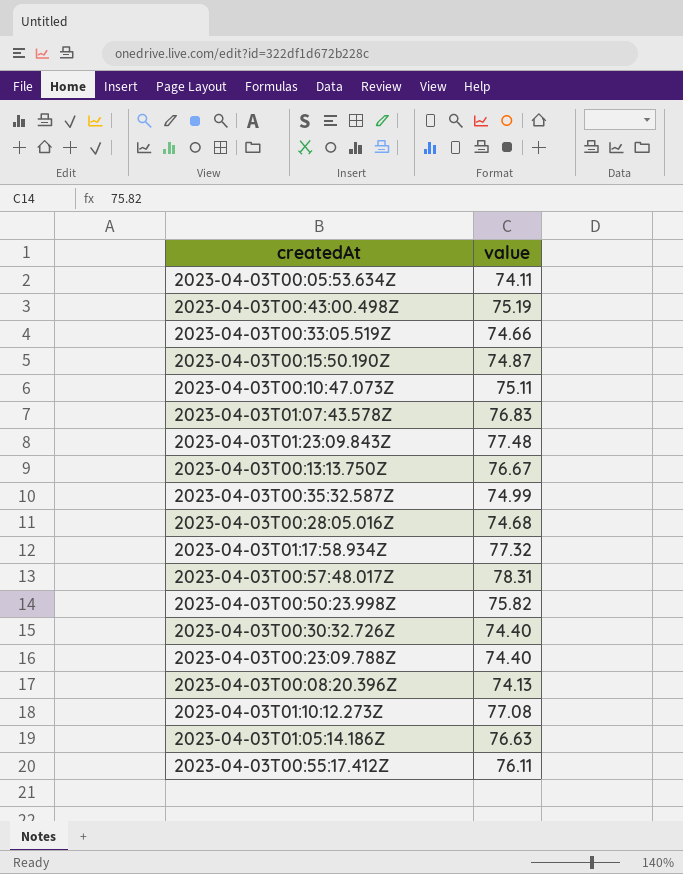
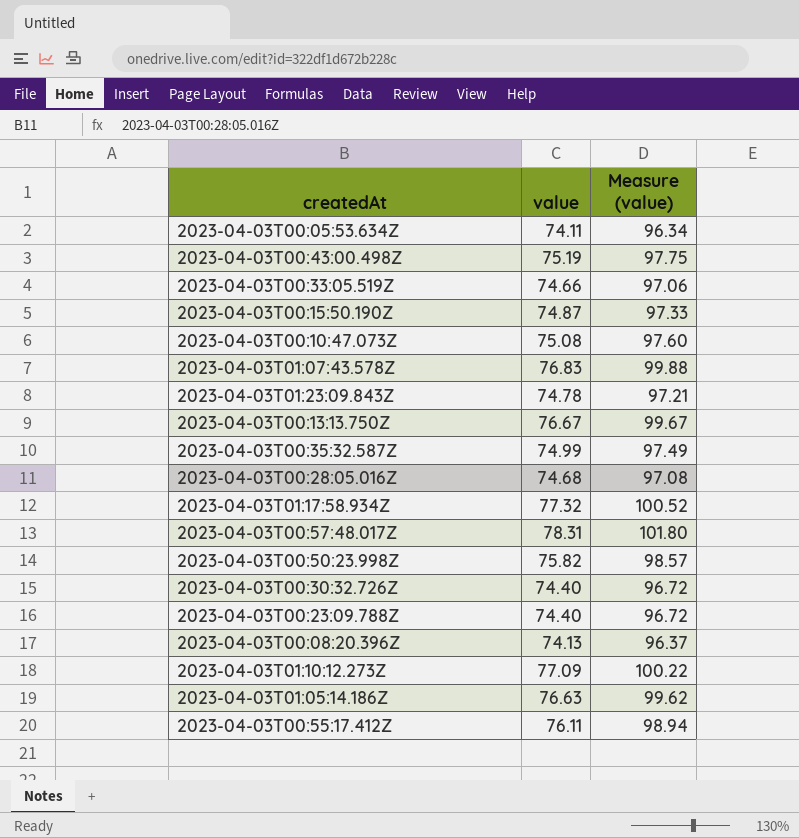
column Measure (value) | formula: none -> [value] * 1.3
2023-04-03T00:10:47.073Z | value: 75.11 -> 75.08
2023-04-03T01:23:09.843Z | value: 77.48 -> 74.78
2023-04-03T01:10:12.273Z | value: 77.08 -> 77.09

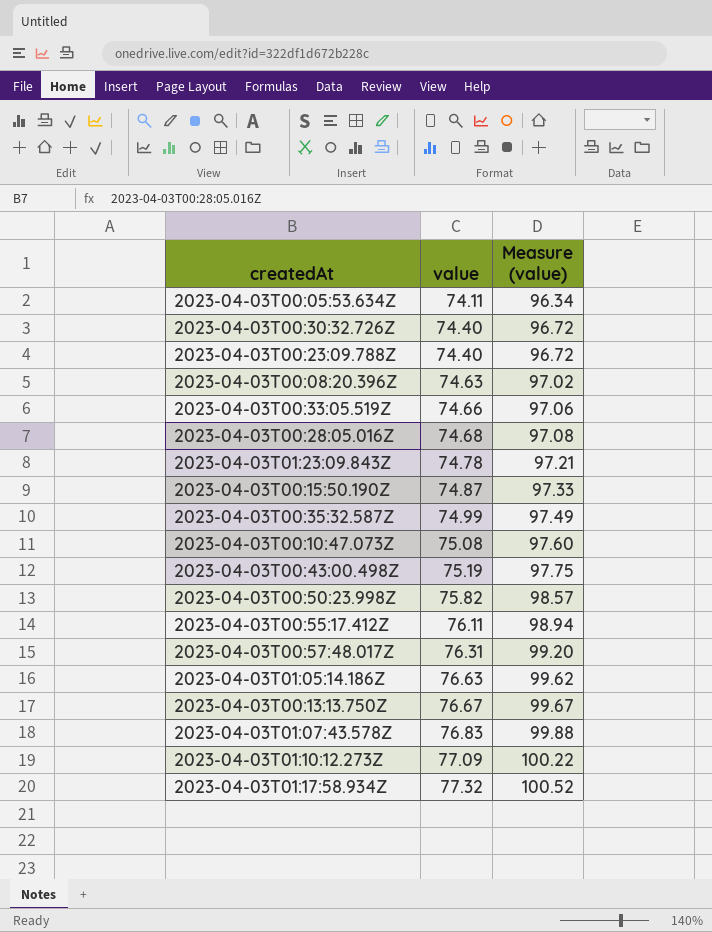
row order: none -> value ascending
2023-04-03T00:08:20.396Z | value: 74.13 -> 74.63
2023-04-03T00:08:20.396Z | Measure (value): 96.37 -> 97.02
2023-04-03T00:57:48.017Z | value: 78.31 -> 76.31
2023-04-03T00:57:48.017Z | Measure (value): 101.80 -> 99.20

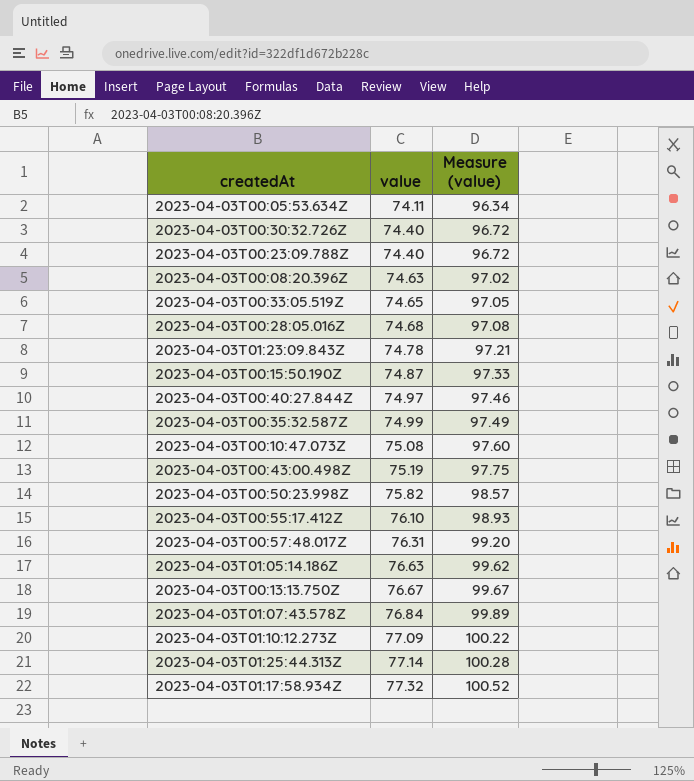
2023-04-03T00:33:05.519Z | value: 74.66 -> 74.65
2023-04-03T00:33:05.519Z | Measure (value): 97.06 -> 97.05
row 2023-04-03T00:40:27.844Z: none -> 74.97 | 97.46
2023-04-03T00:55:17.412Z | value: 76.11 -> 76.10
2023-04-03T00:55:17.412Z | Measure (value): 98.94 -> 98.93
2023-04-03T01:07:43.578Z | value: 76.83 -> 76.84
2023-04-03T01:07:43.578Z | Measure (value): 99.88 -> 99.89
row 2023-04-03T01:25:44.313Z: none -> 77.14 | 100.28

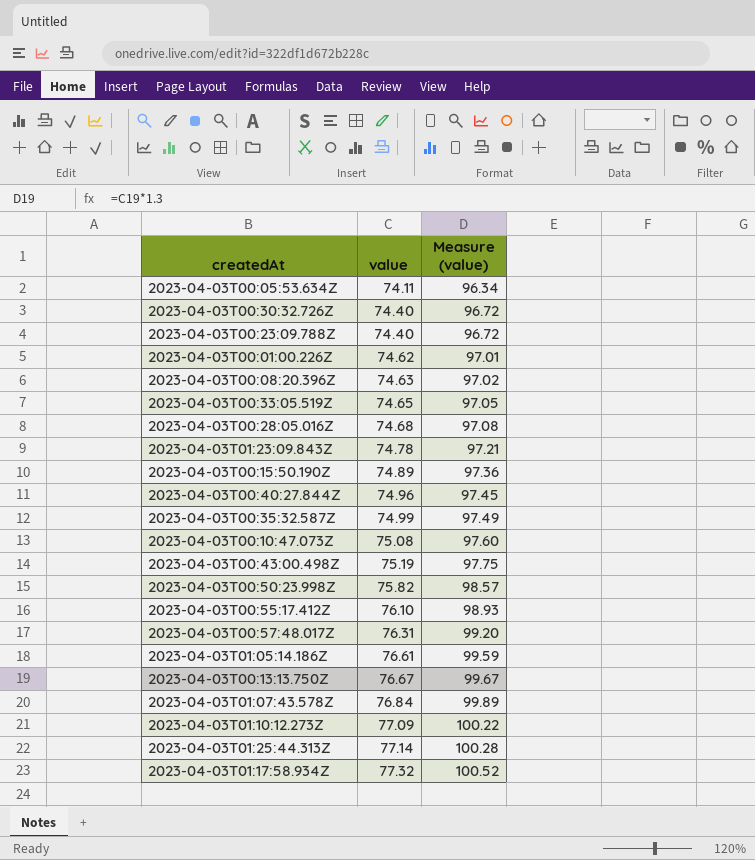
row 2023-04-03T00:01:00.226Z: none -> 74.62 | 97.01
2023-04-03T00:15:50.190Z | value: 74.87 -> 74.89
2023-04-03T00:15:50.190Z | Measure (value): 97.33 -> 97.36
2023-04-03T00:40:27.844Z | value: 74.97 -> 74.96
2023-04-03T00:40:27.844Z | Measure (value): 97.46 -> 97.45
2023-04-03T01:05:14.186Z | value: 76.63 -> 76.61
2023-04-03T01:05:14.186Z | Measure (value): 99.62 -> 99.59

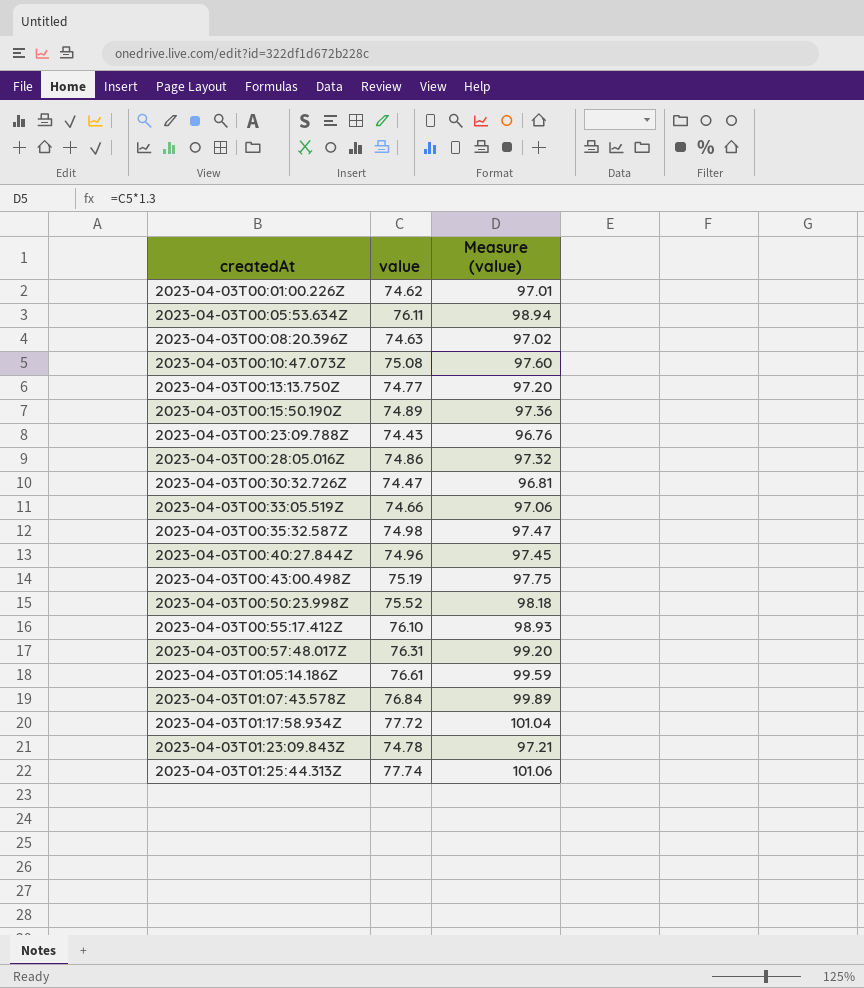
row order: value ascending -> createdAt ascending
row 2023-04-03T01:10:12.273Z: 77.09 | 100.22 -> none
2023-04-03T00:05:53.634Z | value: 74.11 -> 76.11
2023-04-03T00:05:53.634Z | Measure (value): 96.34 -> 98.94
2023-04-03T00:13:13.750Z | value: 76.67 -> 74.77
2023-04-03T00:13:13.750Z | Measure (value): 99.67 -> 97.20
2023-04-03T00:23:09.788Z | value: 74.40 -> 74.43
2023-04-03T00:23:09.788Z | Measure (value): 96.72 -> 96.76
2023-04-03T00:28:05.016Z | value: 74.68 -> 74.86
2023-04-03T00:28:05.016Z | Measure (value): 97.08 -> 97.32
2023-04-03T00:30:32.726Z | value: 74.40 -> 74.47
2023-04-03T00:30:32.726Z | Measure (value): 96.72 -> 96.81
2023-04-03T00:33:05.519Z | value: 74.65 -> 74.66
2023-04-03T00:33:05.519Z | Measure (value): 97.05 -> 97.06
2023-04-03T00:35:32.587Z | value: 74.99 -> 74.98
2023-04-03T00:35:32.587Z | Measure (value): 97.49 -> 97.47
2023-04-03T00:50:23.998Z | value: 75.82 -> 75.52
2023-04-03T00:50:23.998Z | Measure (value): 98.57 -> 98.18
2023-04-03T01:17:58.934Z | value: 77.32 -> 77.72
2023-04-03T01:17:58.934Z | Measure (value): 100.52 -> 101.04
2023-04-03T01:25:44.313Z | value: 77.14 -> 77.74
2023-04-03T01:25:44.313Z | Measure (value): 100.28 -> 101.06

